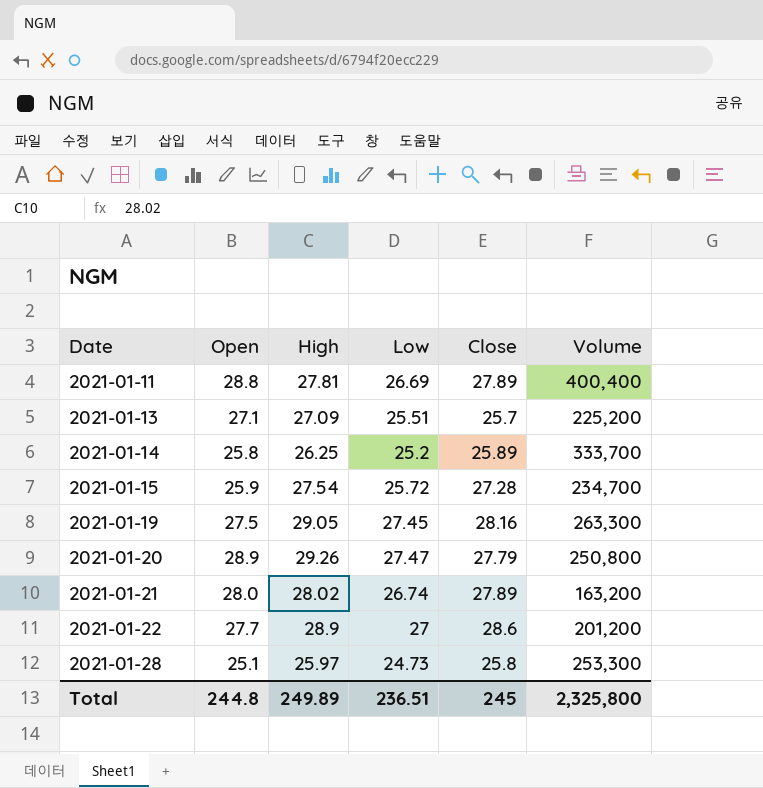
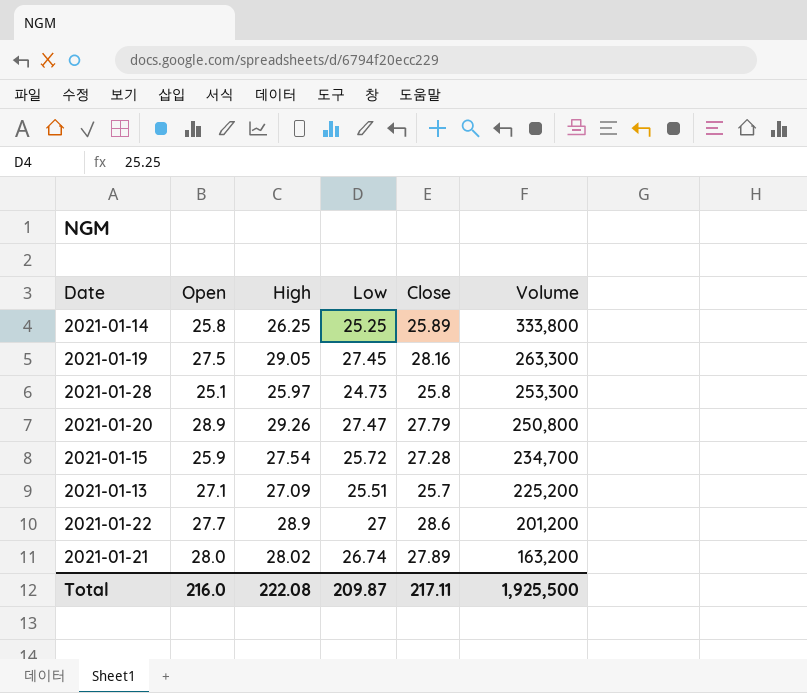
row order: Date ascending -> Volume descending
row 2021-01-11: 28.8 | 27.81 | 26.69 | 27.89 | 400,400 -> none
2021-01-14 | Low: 25.2 -> 25.25
2021-01-14 | Volume: 333,700 -> 333,800
Total | Open: 244.8 -> 216.0
Total | High: 249.89 -> 222.08
Total | Low: 236.51 -> 209.87
Total | Close: 245 -> 217.11
Total | Volume: 2,325,800 -> 1,925,500

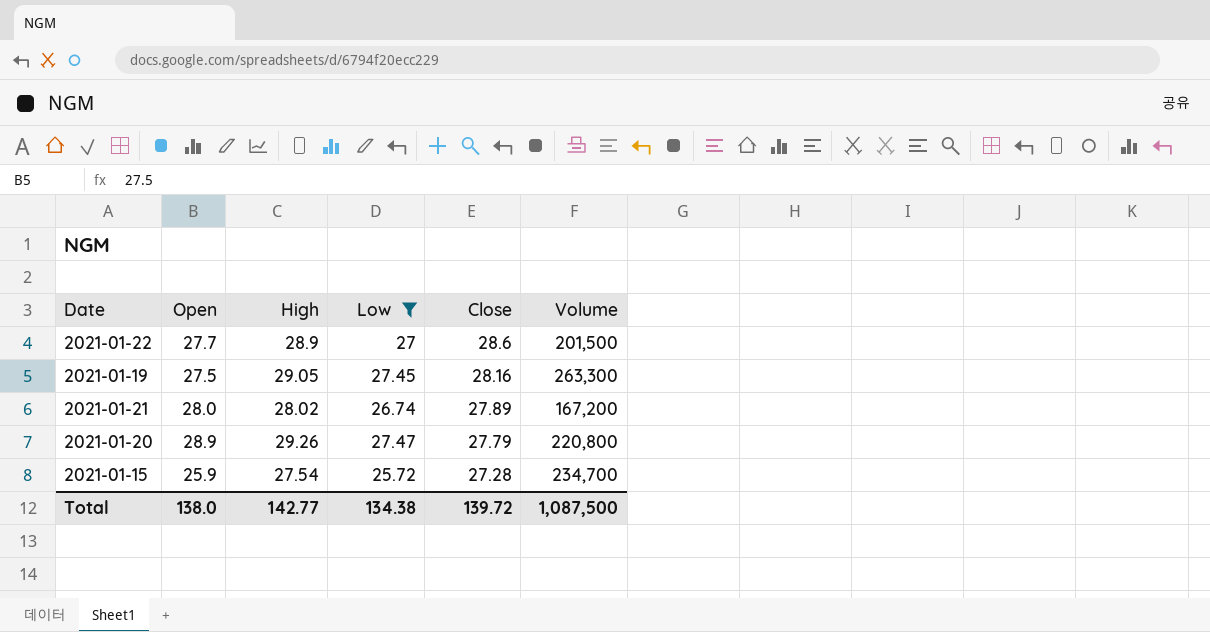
filter: none -> Low >= 25.72
row order: Volume descending -> Close descending
2021-01-22 | Volume: 201,200 -> 201,500
2021-01-21 | Volume: 163,200 -> 167,200
2021-01-20 | Volume: 250,800 -> 220,800
Total | Open: 216.0 -> 138.0
Total | High: 222.08 -> 142.77
Total | Low: 209.87 -> 134.38
Total | Close: 217.11 -> 139.72
Total | Volume: 1,925,500 -> 1,087,500

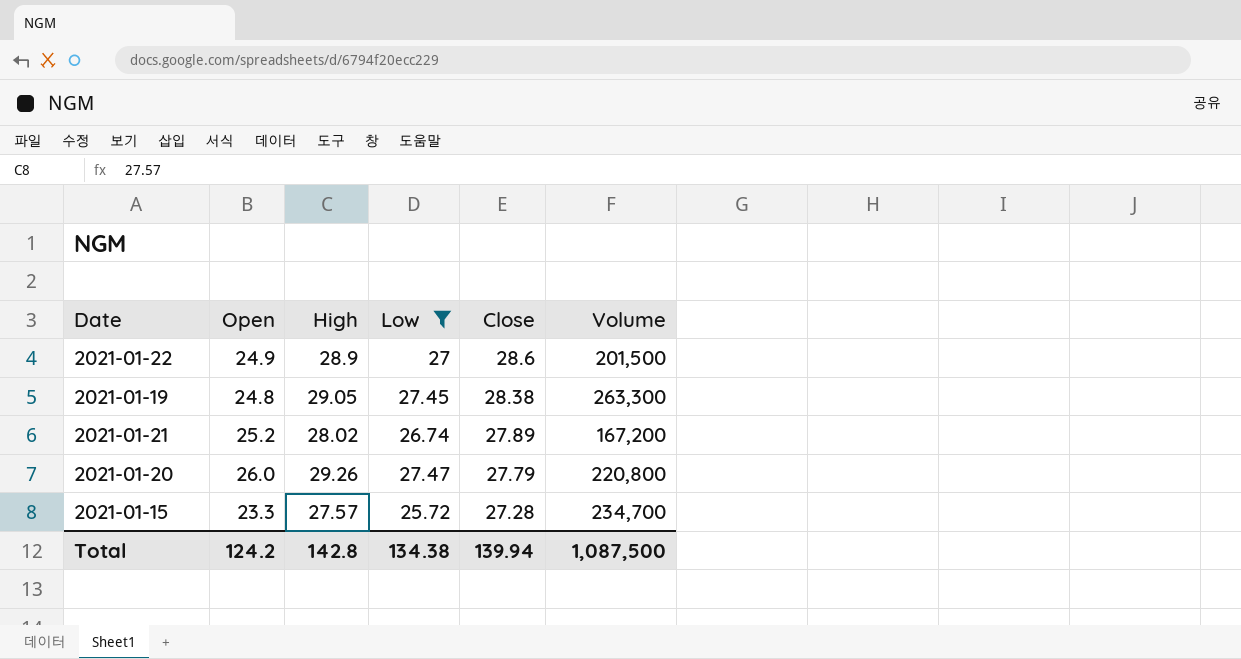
2021-01-22 | Open: 27.7 -> 24.9
2021-01-19 | Open: 27.5 -> 24.8
2021-01-19 | Close: 28.16 -> 28.38
2021-01-21 | Open: 28.0 -> 25.2
2021-01-20 | Open: 28.9 -> 26.0
2021-01-15 | Open: 25.9 -> 23.3
2021-01-15 | High: 27.54 -> 27.57
Total | Open: 138.0 -> 124.2
Total | High: 142.77 -> 142.8
Total | Close: 139.72 -> 139.94

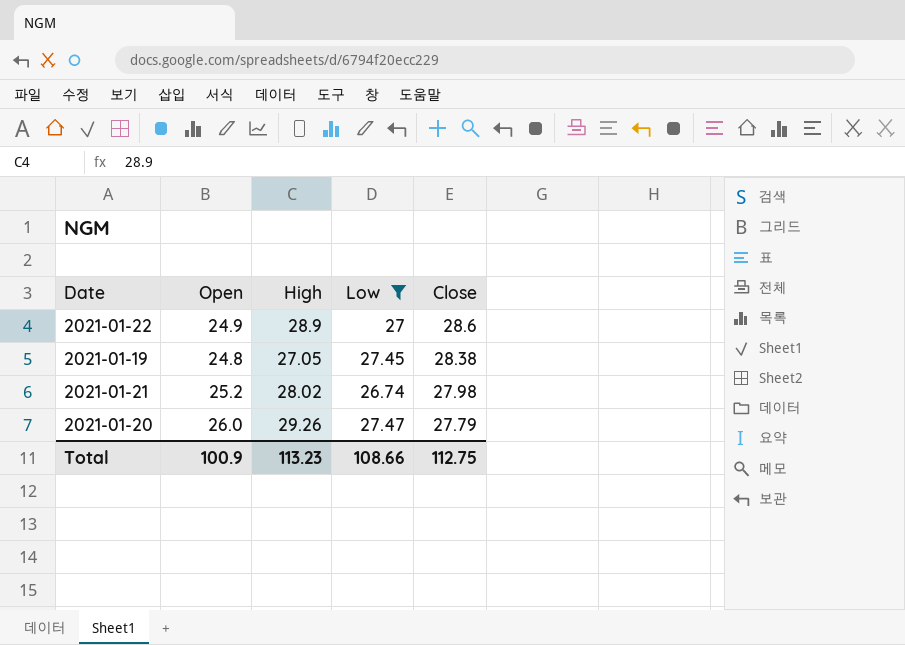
column Volume | position: 6 -> none
row 2021-01-15: 23.3 | 27.57 | 25.72 | 27.28 | 234,700 -> none
2021-01-19 | High: 29.05 -> 27.05
2021-01-21 | Close: 27.89 -> 27.98
Total | Open: 124.2 -> 100.9
Total | High: 142.8 -> 113.23
Total | Low: 134.38 -> 108.66
Total | Close: 139.94 -> 112.75

